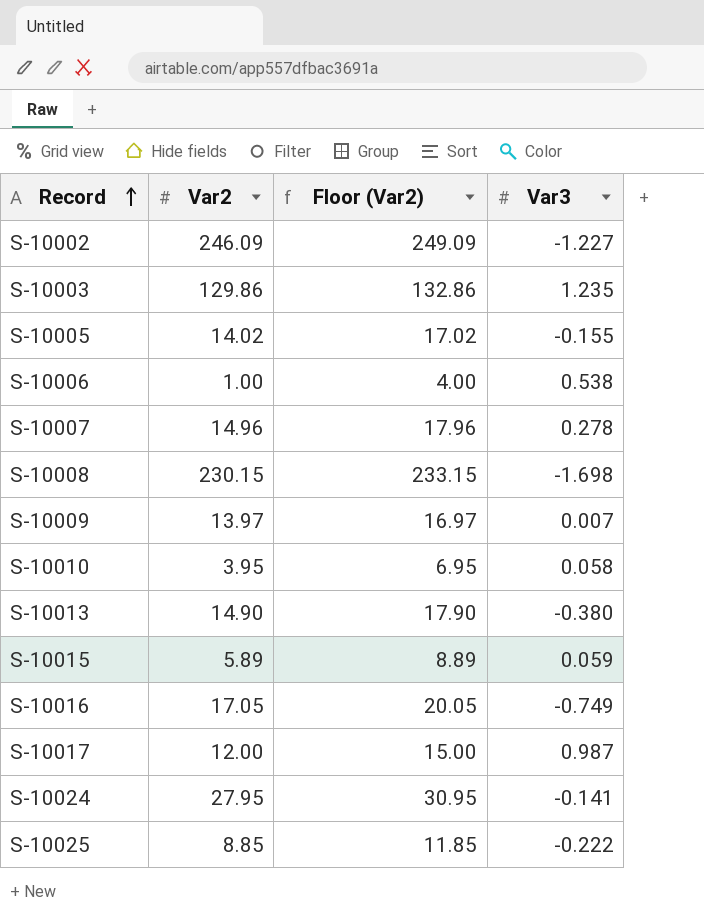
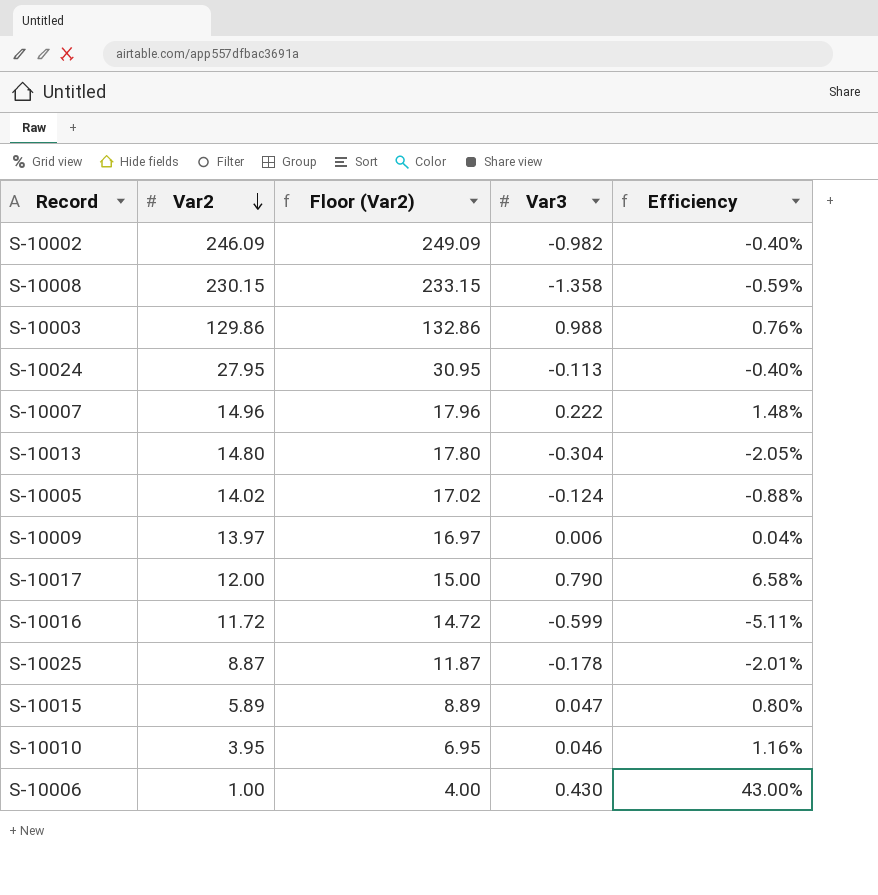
row order: Record ascending -> Var2 descending
column Efficiency | formula: none -> [Var3] / [Var2]
S-10002 | Var3: -1.227 -> -0.982
S-10008 | Var3: -1.698 -> -1.358
S-10003 | Var3: 1.235 -> 0.988
S-10024 | Var3: -0.141 -> -0.113
S-10007 | Var3: 0.278 -> 0.222
S-10013 | Var2: 14.90 -> 14.80
S-10013 | Floor (Var2): 17.90 -> 17.80
S-10013 | Var3: -0.380 -> -0.304
S-10005 | Var3: -0.155 -> -0.124
S-10009 | Var3: 0.007 -> 0.006
S-10017 | Var3: 0.987 -> 0.790
S-10016 | Var2: 17.05 -> 11.72
S-10016 | Floor (Var2): 20.05 -> 14.72
S-10016 | Var3: -0.749 -> -0.599
S-10025 | Var2: 8.85 -> 8.87
S-10025 | Floor (Var2): 11.85 -> 11.87
S-10025 | Var3: -0.222 -> -0.178
S-10015 | Var3: 0.059 -> 0.047
S-10010 | Var3: 0.058 -> 0.046
S-10006 | Var3: 0.538 -> 0.430

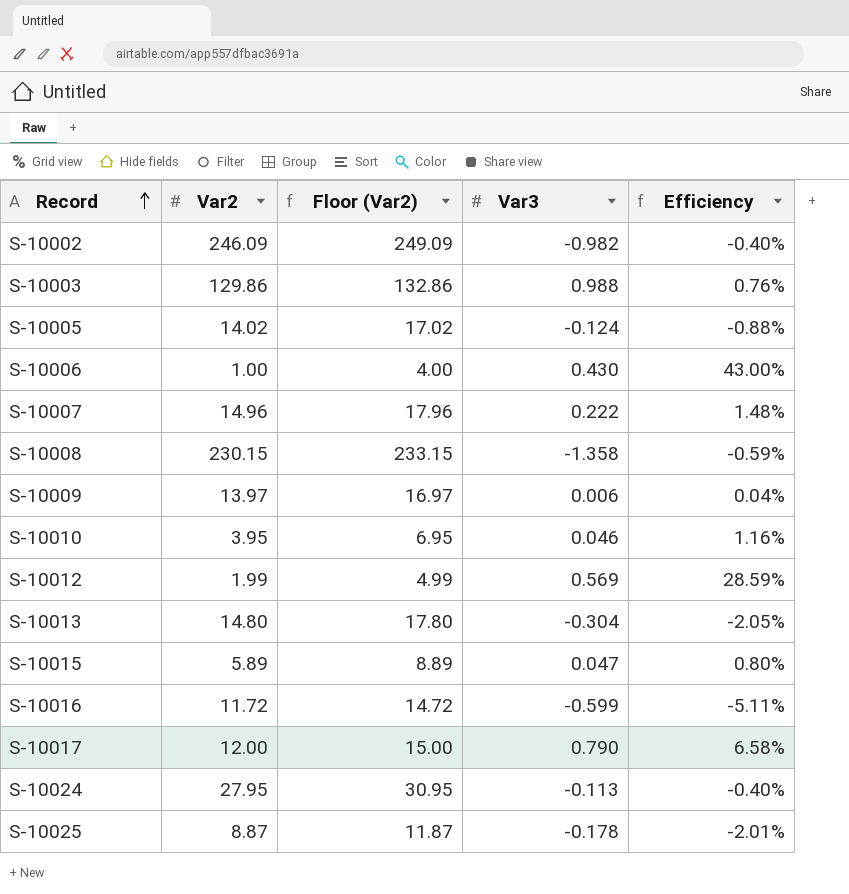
row order: Var2 descending -> Record ascending
row S-10012: none -> 1.99 | 4.99 | 0.569 | 28.59%

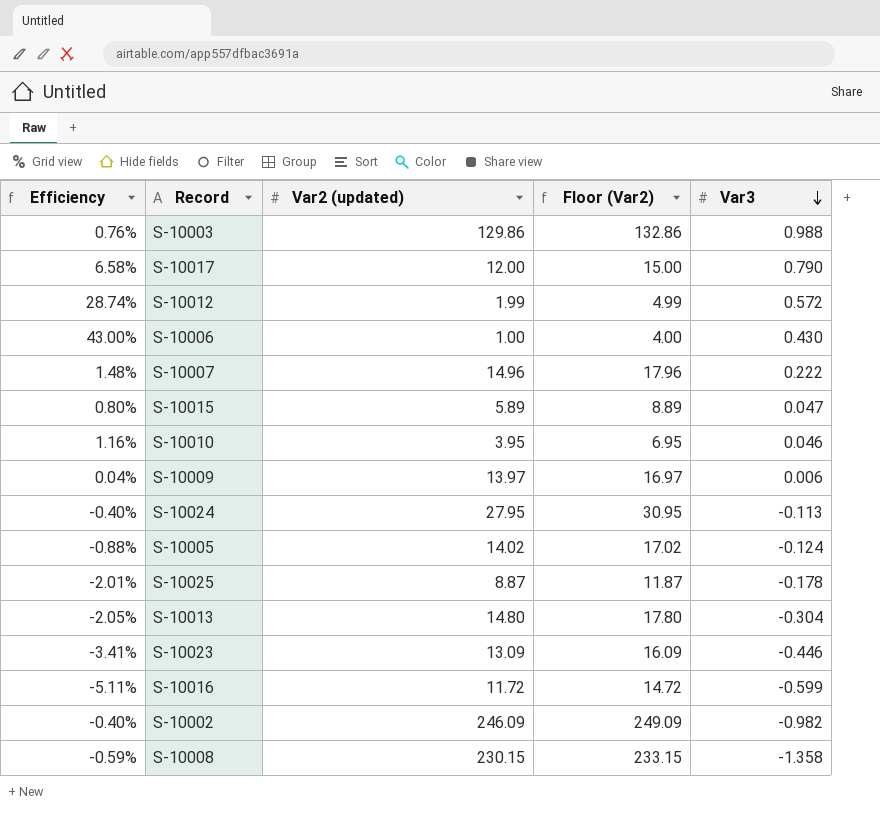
row order: Record ascending -> Var3 descending
column Efficiency | position: 5 -> 1
column name: Var2 -> Var2 (updated)
S-10012 | Efficiency: 28.59% -> 28.74%
S-10012 | Var3: 0.569 -> 0.572
row S-10023: none -> -3.41% | 13.09 | 16.09 | -0.446

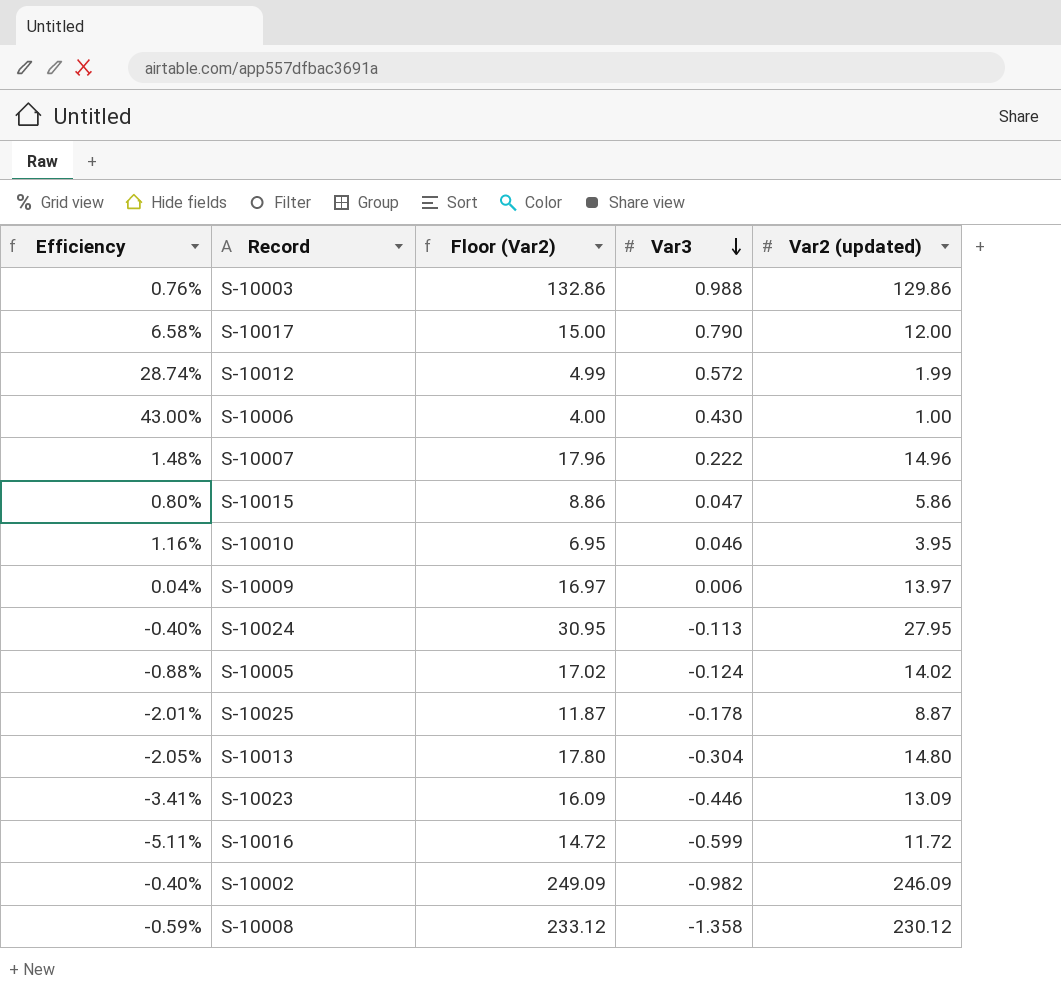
column Var2 (updated) | position: 3 -> 5
S-10015 | Floor (Var2): 8.89 -> 8.86
S-10015 | Var2 (updated): 5.89 -> 5.86
S-10008 | Floor (Var2): 233.15 -> 233.12
S-10008 | Var2 (updated): 230.15 -> 230.12

